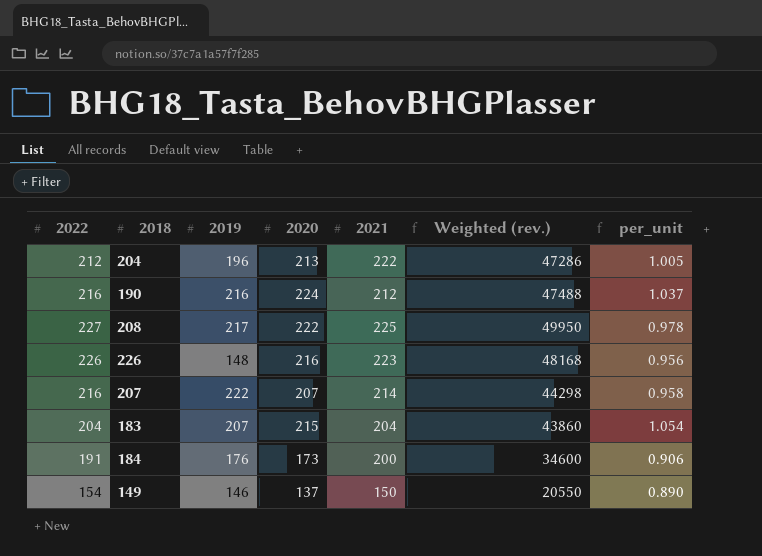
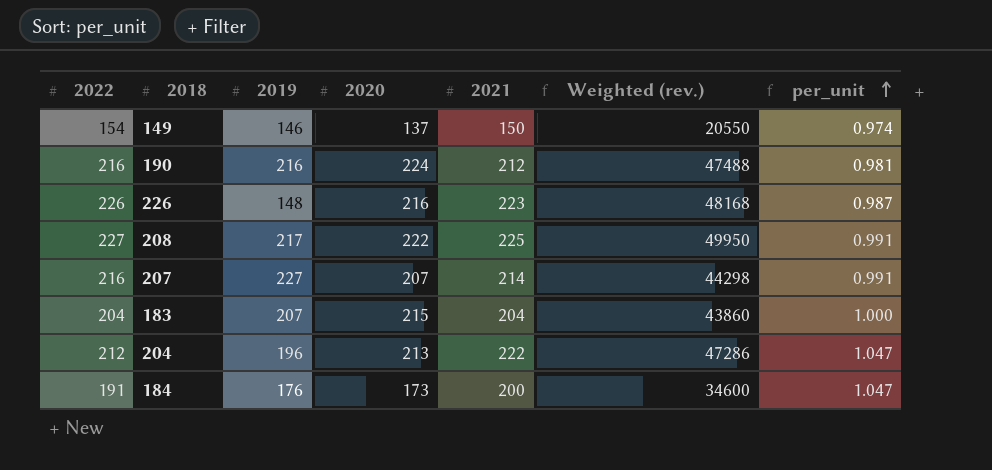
row order: none -> per_unit ascending
column per_unit | formula: [2020] / [2022] -> [2021] / [2022]
207 | 2019: 222 -> 227

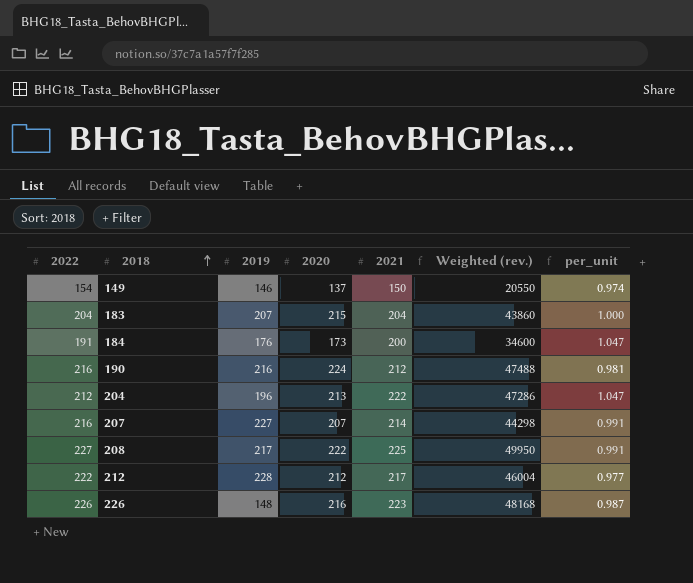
row order: per_unit ascending -> 2018 ascending
row 212: none -> 222 | 228 | 212 | 217 | 46004 | 0.977

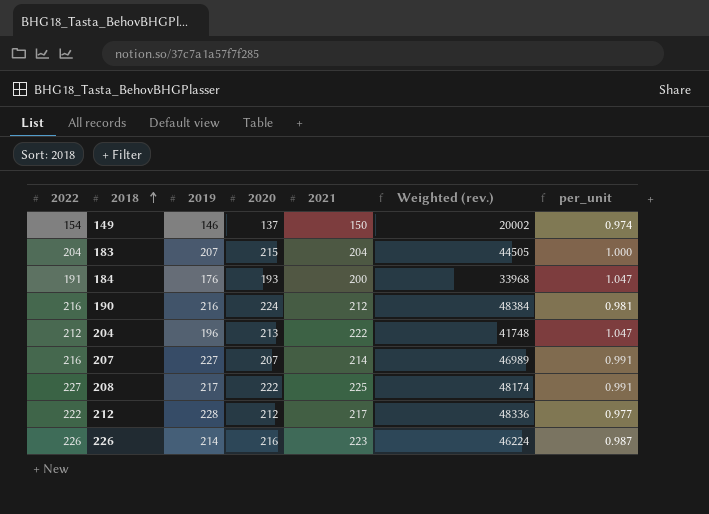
column Weighted (rev.) | formula: [2020] * [2021] -> [2019] * [2020]
184 | 2020: 173 -> 193
226 | 2019: 148 -> 214

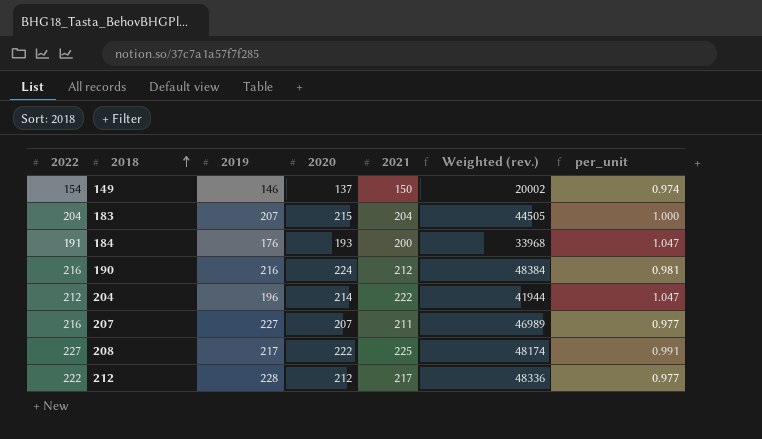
row 226: 226 | 214 | 216 | 223 | 46224 | 0.987 -> none
204 | 2020: 213 -> 214
204 | Weighted (rev.): 41748 -> 41944
207 | 2021: 214 -> 211
207 | per_unit: 0.991 -> 0.977

